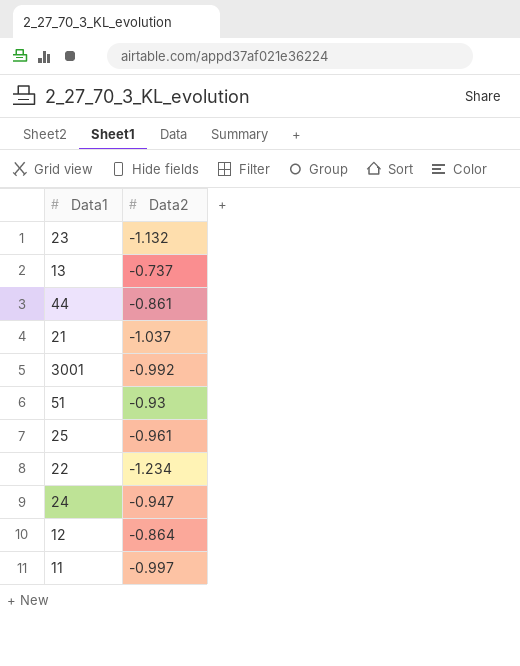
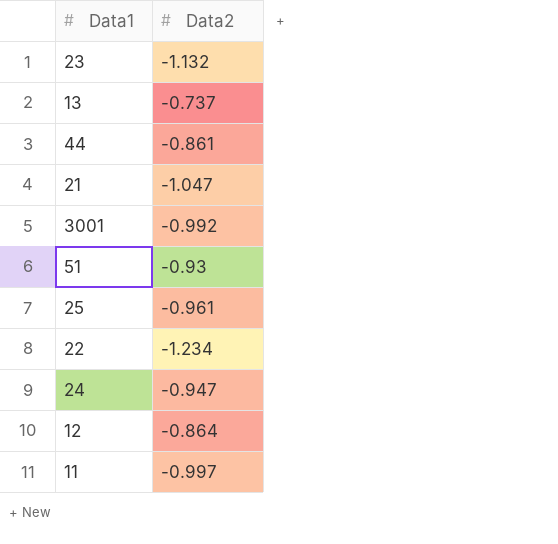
21 | Data2: -1.037 -> -1.047

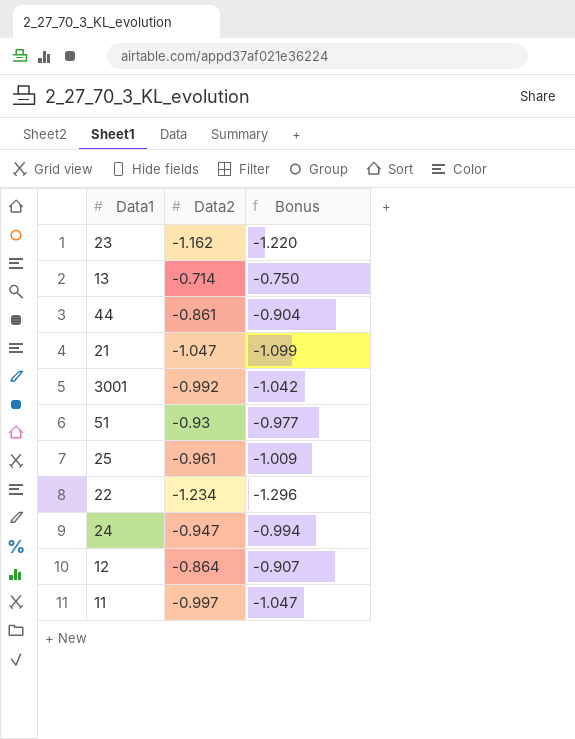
column Bonus | formula: none -> [Data2] * 1.05
23 | Data2: -1.132 -> -1.162
13 | Data2: -0.737 -> -0.714

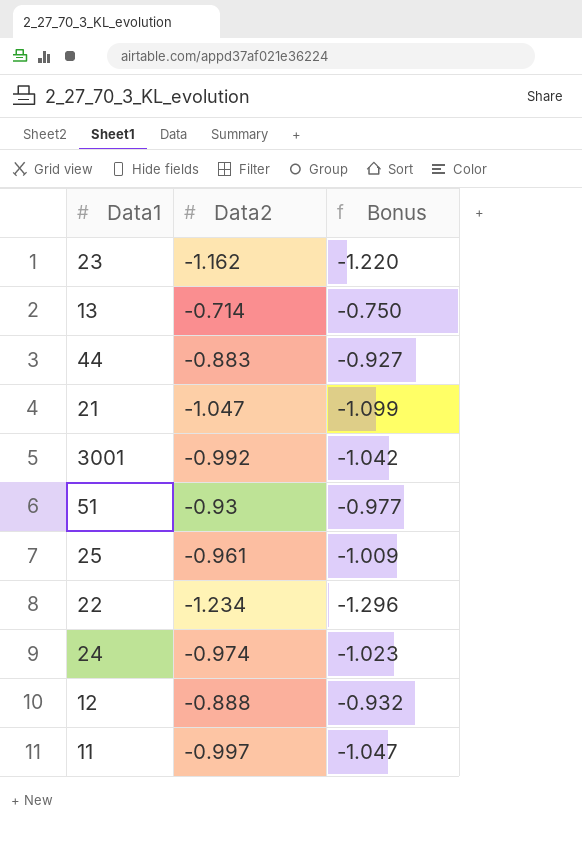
44 | Data2: -0.861 -> -0.883
44 | Bonus: -0.904 -> -0.927
24 | Data2: -0.947 -> -0.974
24 | Bonus: -0.994 -> -1.023
12 | Data2: -0.864 -> -0.888
12 | Bonus: -0.907 -> -0.932

